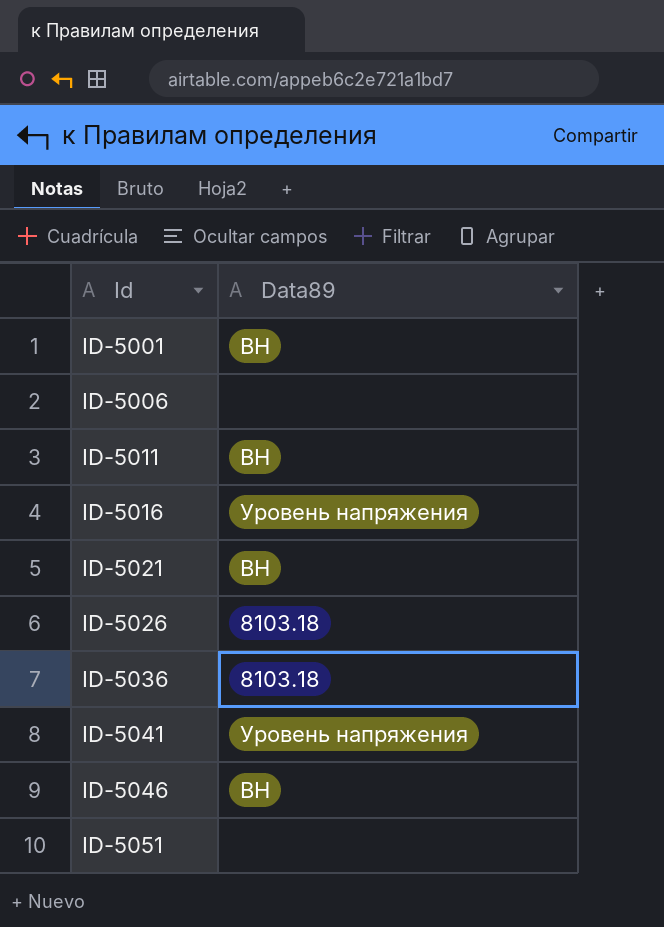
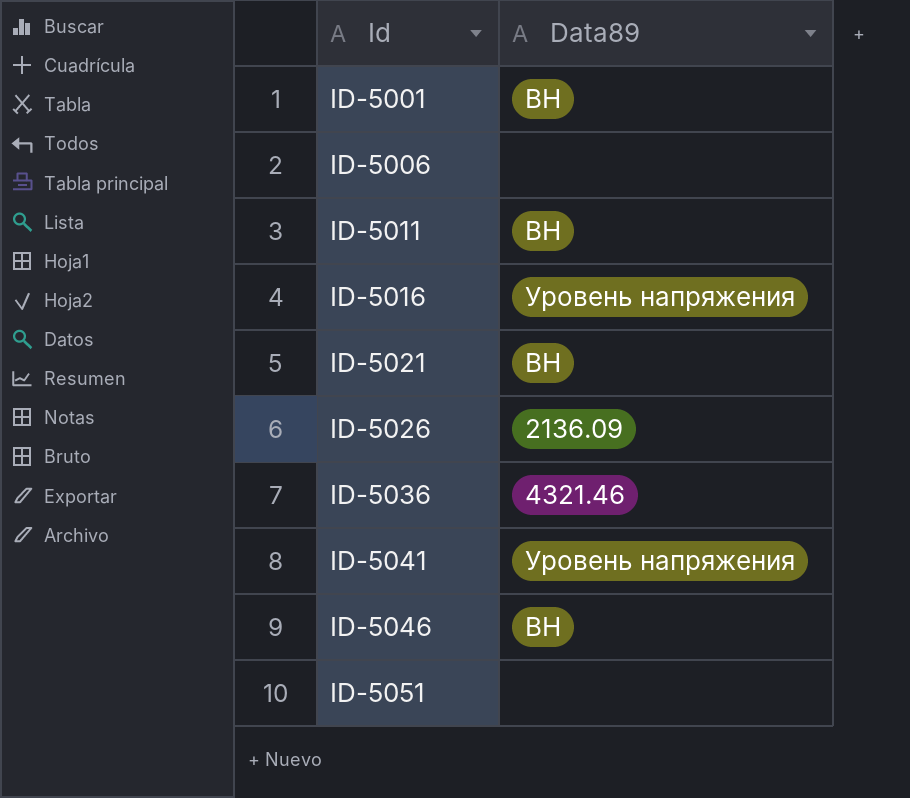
ID-5026 | Data89: 8103.18 -> 2136.09
ID-5036 | Data89: 8103.18 -> 4321.46

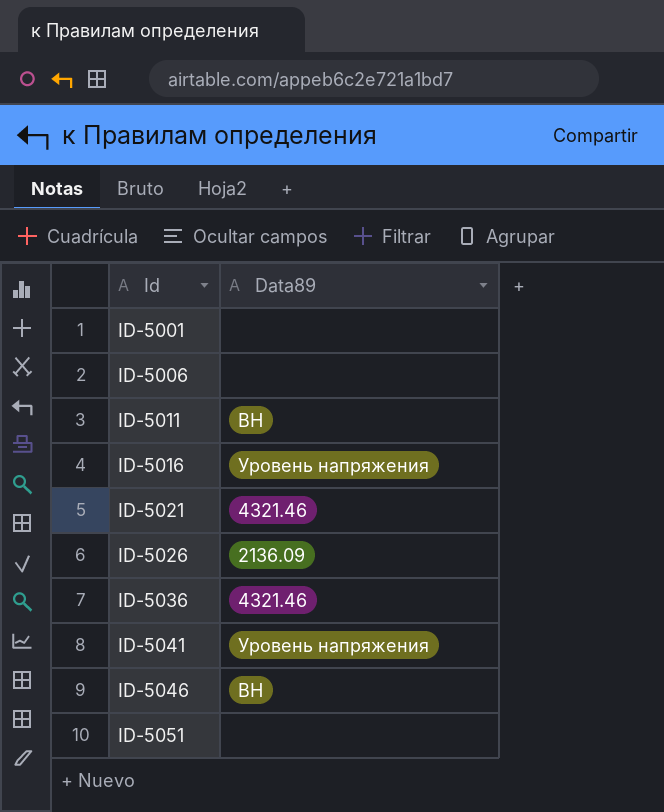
ID-5001 | Data89: BH -> none
ID-5021 | Data89: BH -> 4321.46

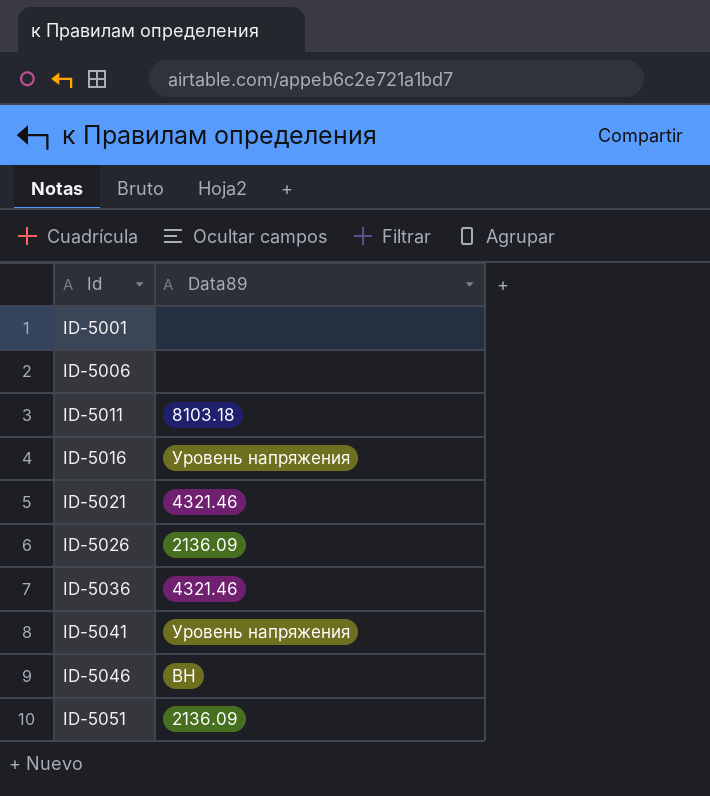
ID-5011 | Data89: BH -> 8103.18
ID-5051 | Data89: none -> 2136.09

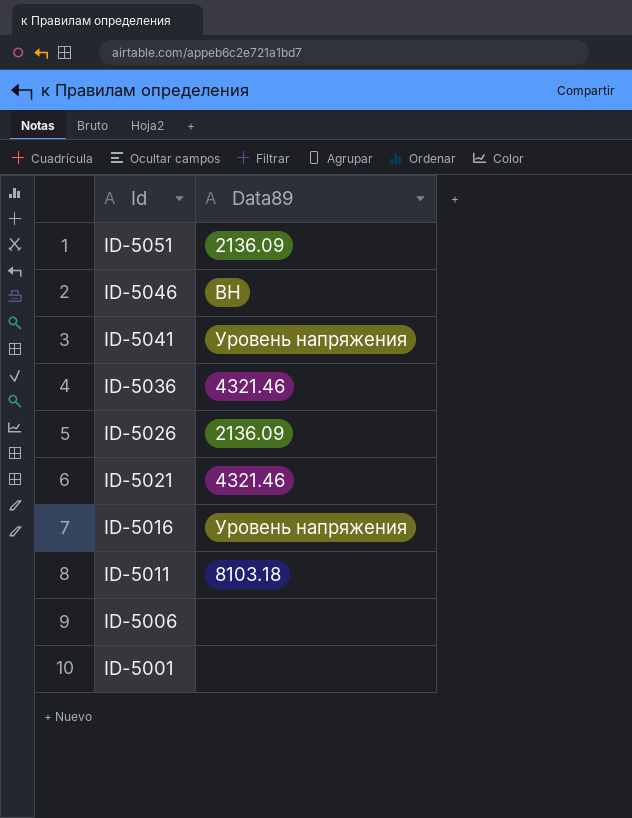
row order: Id ascending -> Id descending

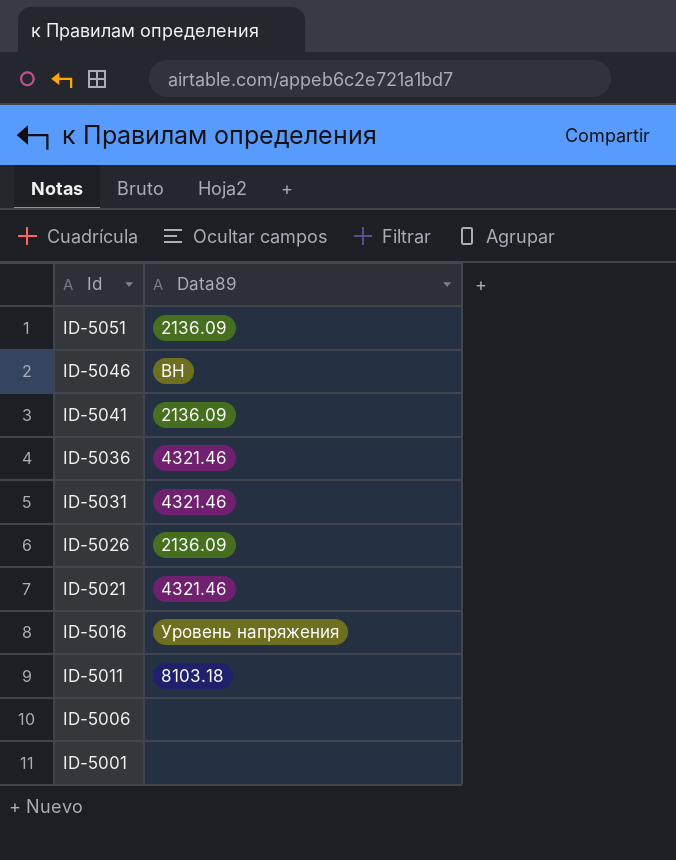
ID-5041 | Data89: Уровень напряжения -> 2136.09
row ID-5031: none -> 4321.46

